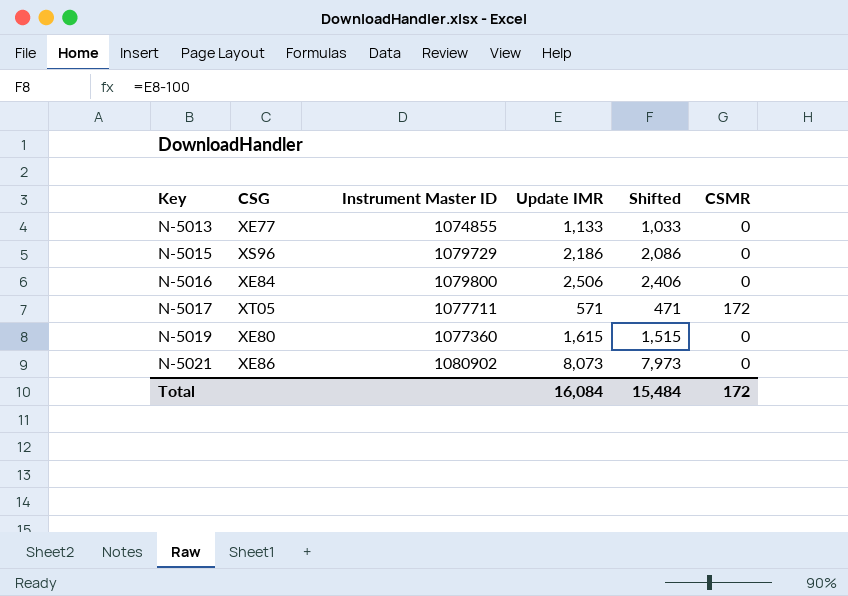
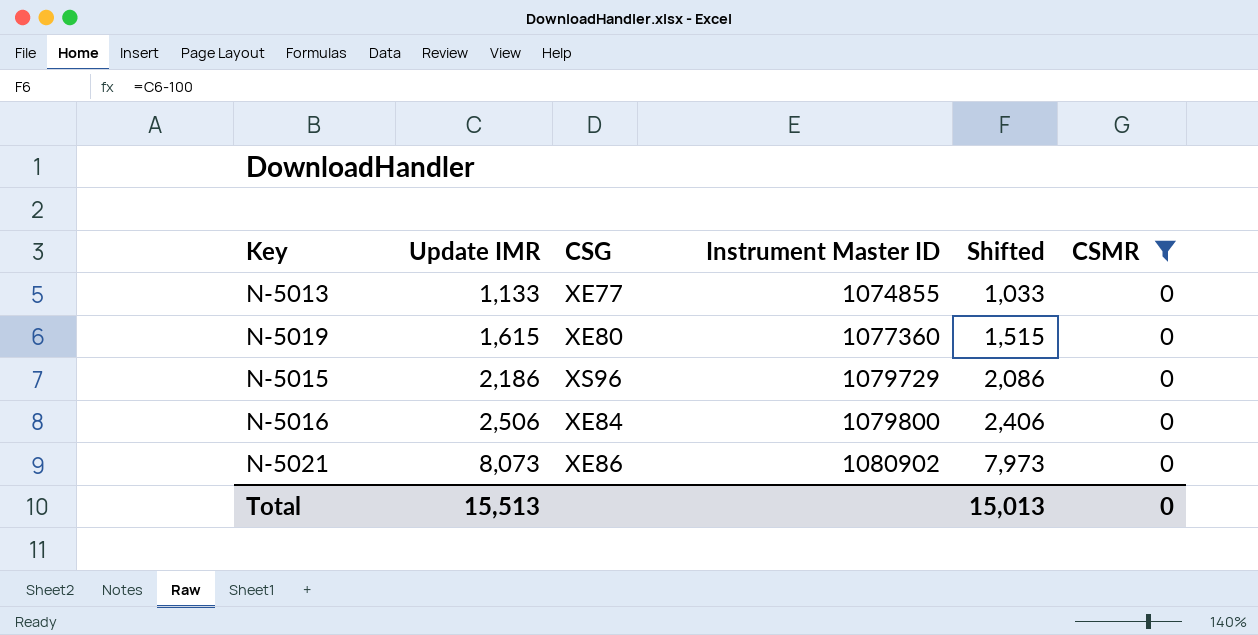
filter: none -> CSMR = 0
row order: Key ascending -> Update IMR ascending
column Update IMR | position: 4 -> 2
Total | Update IMR: 16,084 -> 15,513
Total | Shifted: 15,484 -> 15,013
Total | CSMR: 172 -> 0

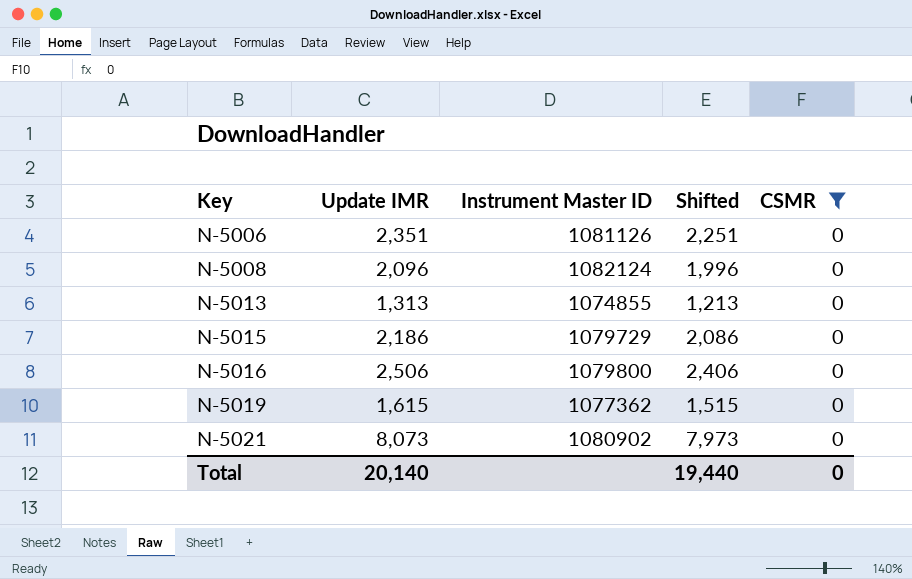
row order: Update IMR ascending -> Key ascending
column CSG | position: 3 -> none
row N-5006: none -> 2,351 | 1081126 | 2,251 | 0
row N-5008: none -> 2,096 | 1082124 | 1,996 | 0
N-5013 | Update IMR: 1,133 -> 1,313
N-5013 | Shifted: 1,033 -> 1,213
N-5019 | Instrument Master ID: 1077360 -> 1077362
Total | Update IMR: 15,513 -> 20,140
Total | Shifted: 15,013 -> 19,440

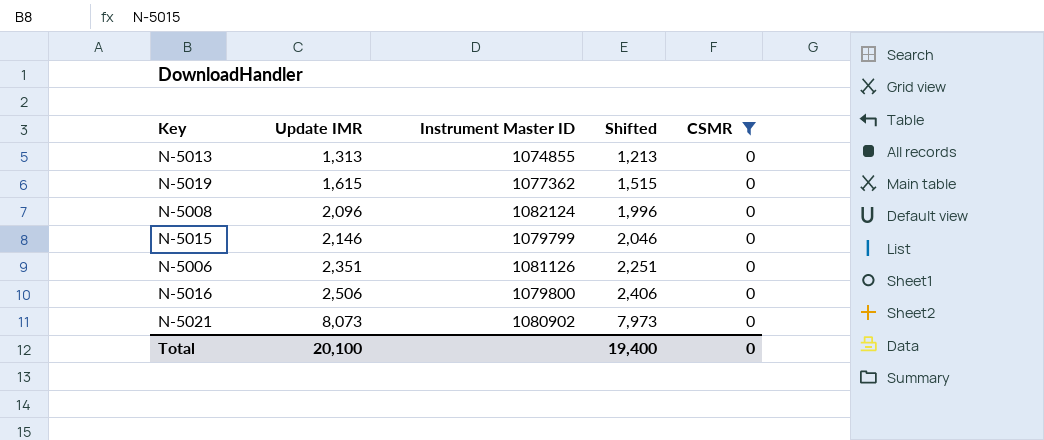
row order: Key ascending -> Update IMR ascending
N-5015 | Update IMR: 2,186 -> 2,146
N-5015 | Instrument Master ID: 1079729 -> 1079799
N-5015 | Shifted: 2,086 -> 2,046
Total | Update IMR: 20,140 -> 20,100
Total | Shifted: 19,440 -> 19,400

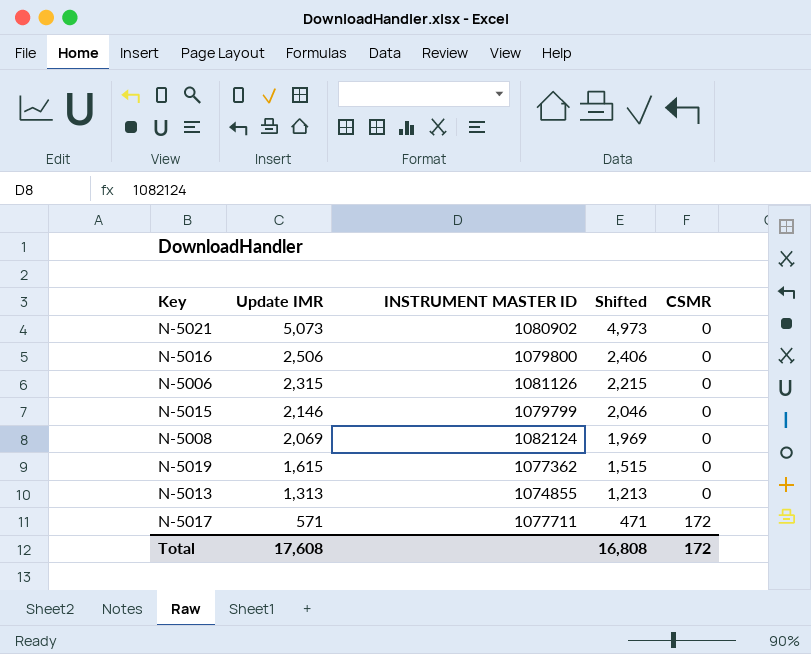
filter: CSMR = 0 -> none
row order: Update IMR ascending -> Update IMR descending
column name: Instrument Master ID -> INSTRUMENT MASTER ID
N-5021 | Update IMR: 8,073 -> 5,073
N-5021 | Shifted: 7,973 -> 4,973
N-5006 | Update IMR: 2,351 -> 2,315
N-5006 | Shifted: 2,251 -> 2,215
N-5008 | Update IMR: 2,096 -> 2,069
N-5008 | Shifted: 1,996 -> 1,969
Total | Update IMR: 20,100 -> 17,608
Total | Shifted: 19,400 -> 16,808
Total | CSMR: 0 -> 172

